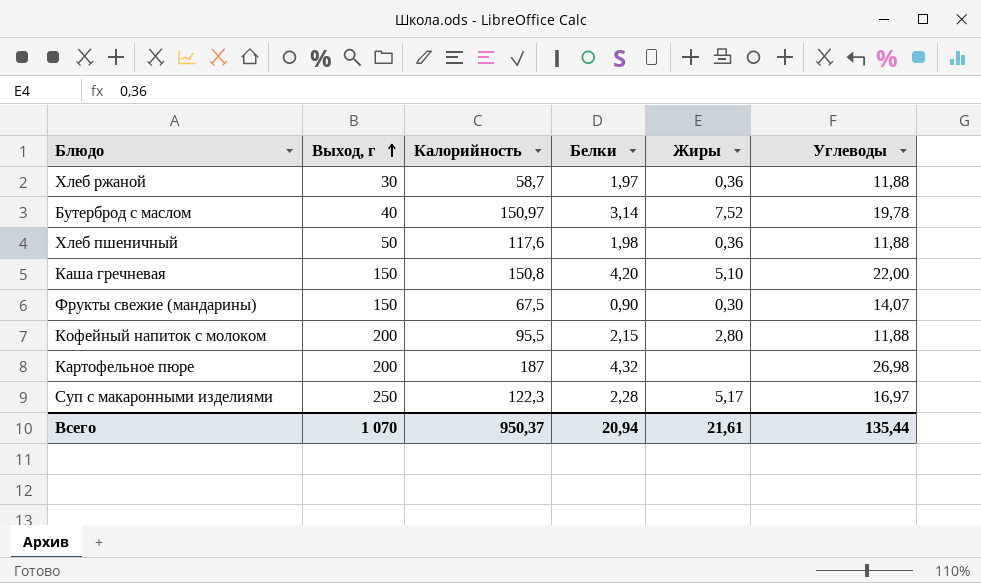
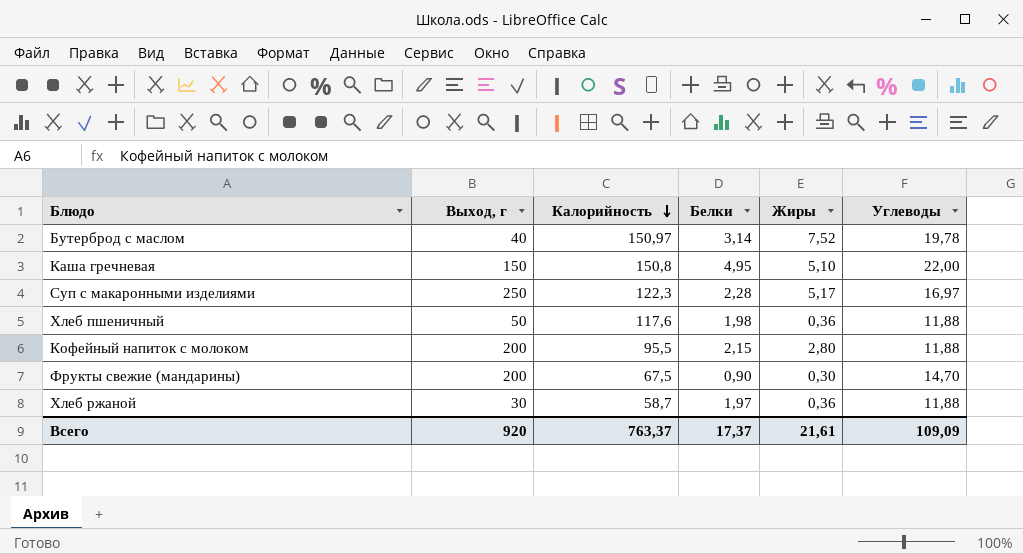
row order: Выход, г ascending -> Калорийность descending
row Картофельное пюре: 200 | 187 | 4,32 | none | 26,98 -> none
Каша гречневая | Белки: 4,20 -> 4,95
Фрукты свежие (мандарины) | Выход, г: 150 -> 200
Фрукты свежие (мандарины) | Углеводы: 14,07 -> 14,70
Всего | Выход, г: 1 070 -> 920
Всего | Калорийность: 950,37 -> 763,37
Всего | Белки: 20,94 -> 17,37
Всего | Углеводы: 135,44 -> 109,09

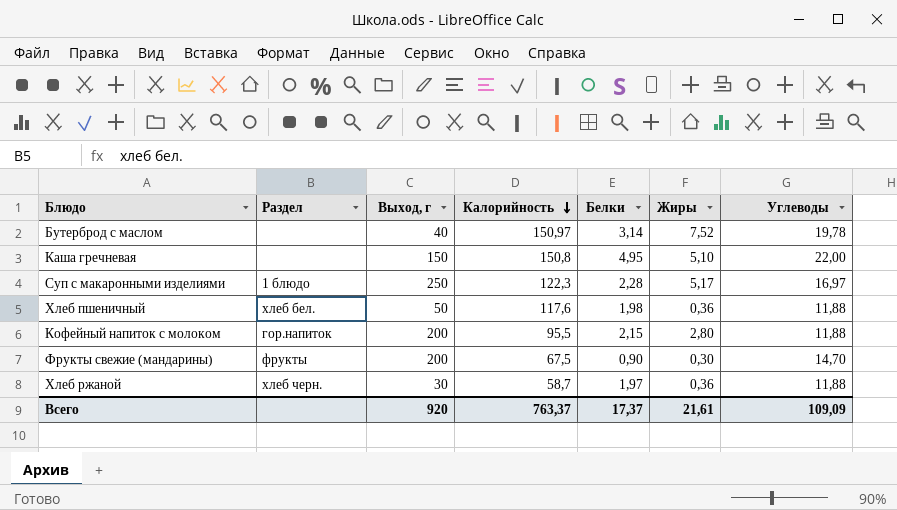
column Раздел | position: none -> 2

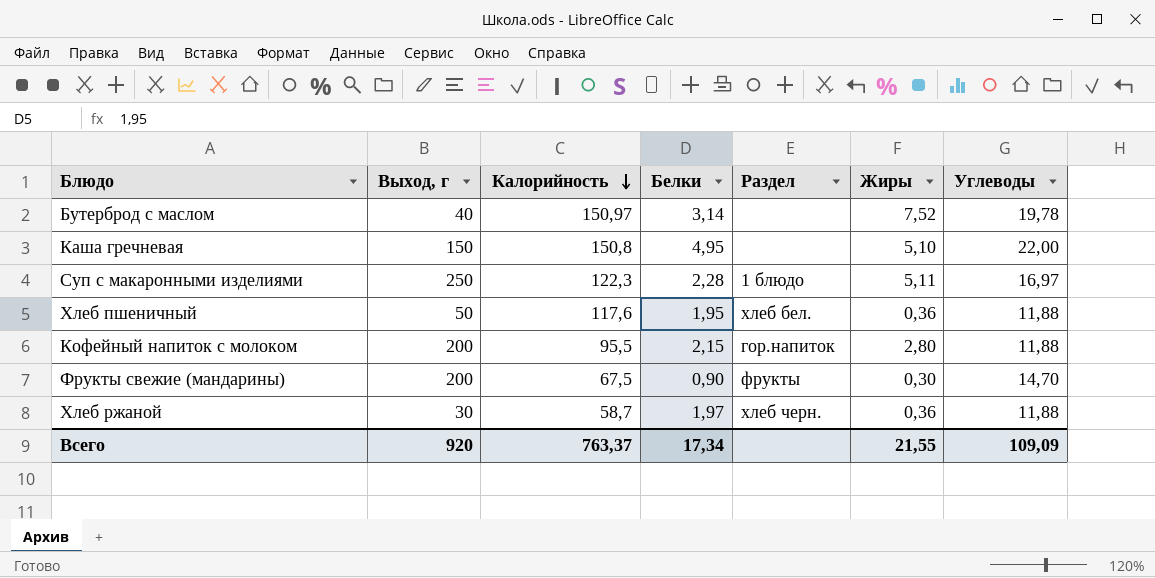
column Раздел | position: 2 -> 5
Суп с макаронными изделиями | Жиры: 5,17 -> 5,11
Хлеб пшеничный | Белки: 1,98 -> 1,95
Всего | Белки: 17,37 -> 17,34
Всего | Жиры: 21,61 -> 21,55

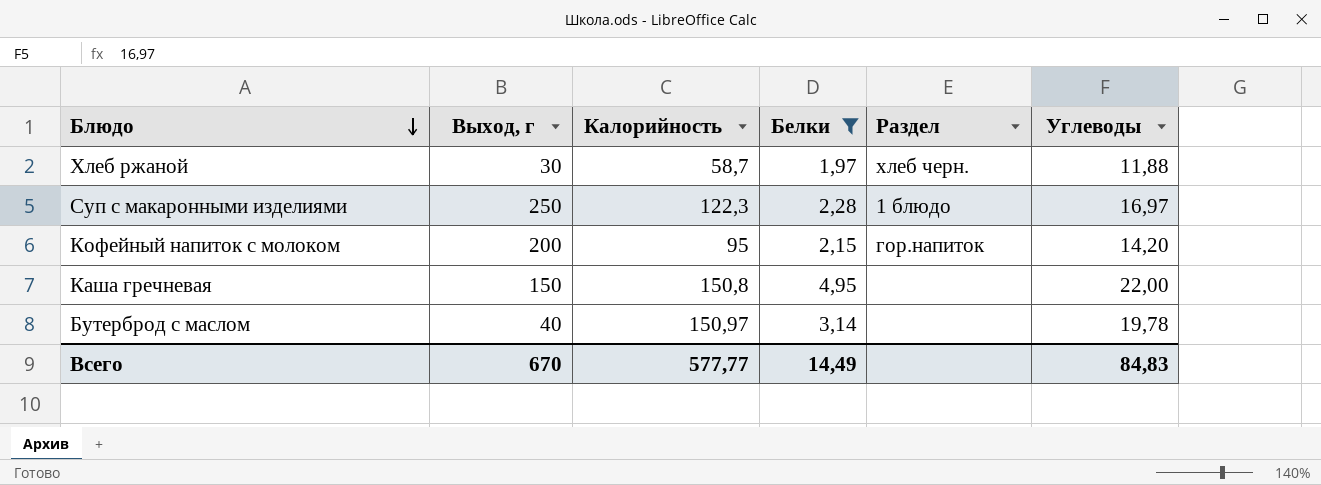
filter: none -> Белки >= 1,97
row order: Калорийность descending -> Блюдо descending
column Жиры | position: 6 -> none
Кофейный напиток с молоком | Калорийность: 95,5 -> 95
Кофейный напиток с молоком | Углеводы: 11,88 -> 14,20
Всего | Выход, г: 920 -> 670
Всего | Калорийность: 763,37 -> 577,77
Всего | Белки: 17,34 -> 14,49
Всего | Углеводы: 109,09 -> 84,83

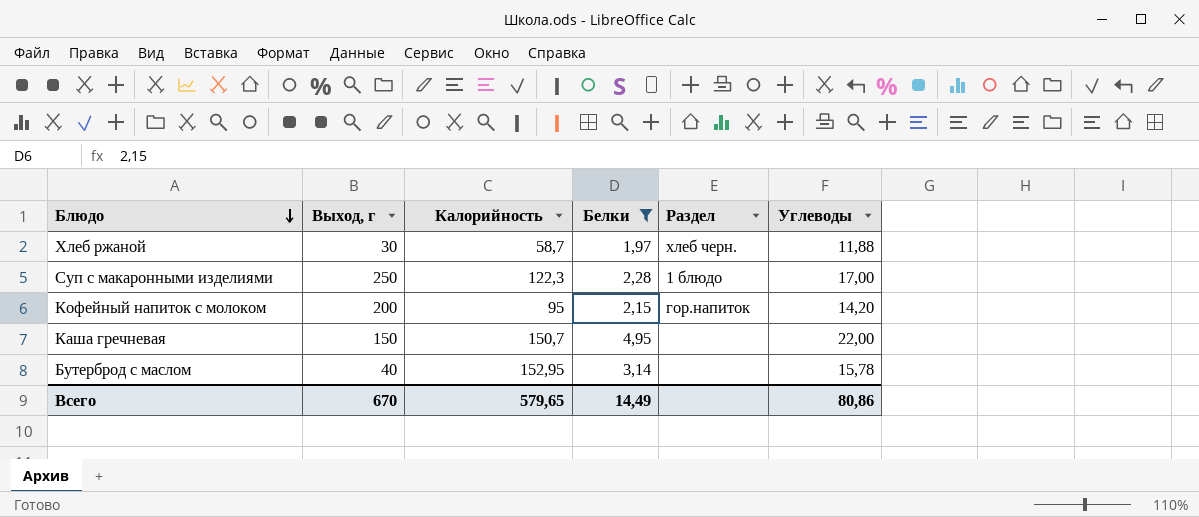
Суп с макаронными изделиями | Углеводы: 16,97 -> 17,00
Каша гречневая | Калорийность: 150,8 -> 150,7
Бутерброд с маслом | Калорийность: 150,97 -> 152,95
Бутерброд с маслом | Углеводы: 19,78 -> 15,78
Всего | Калорийность: 577,77 -> 579,65
Всего | Углеводы: 84,83 -> 80,86

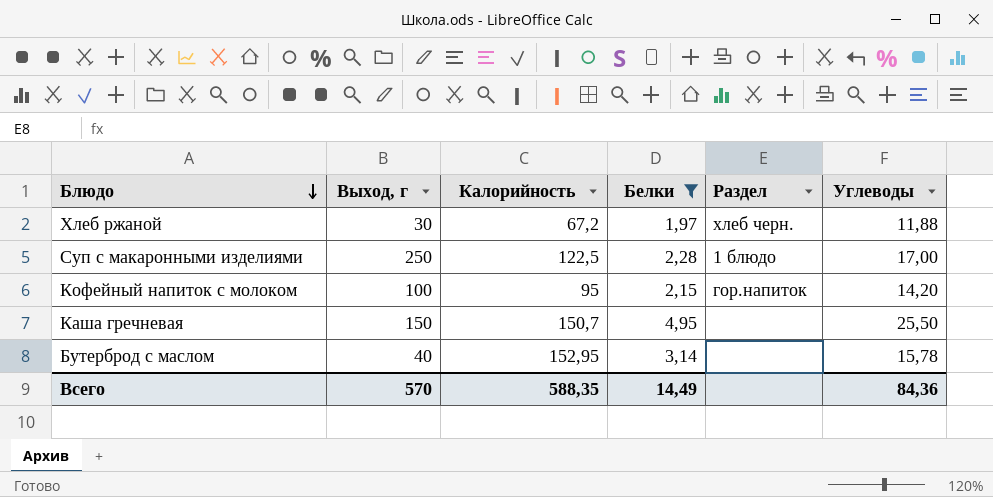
Хлеб ржаной | Калорийность: 58,7 -> 67,2
Суп с макаронными изделиями | Калорийность: 122,3 -> 122,5
Кофейный напиток с молоком | Выход, г: 200 -> 100
Каша гречневая | Углеводы: 22,00 -> 25,50
Всего | Выход, г: 670 -> 570
Всего | Калорийность: 579,65 -> 588,35
Всего | Углеводы: 80,86 -> 84,36

